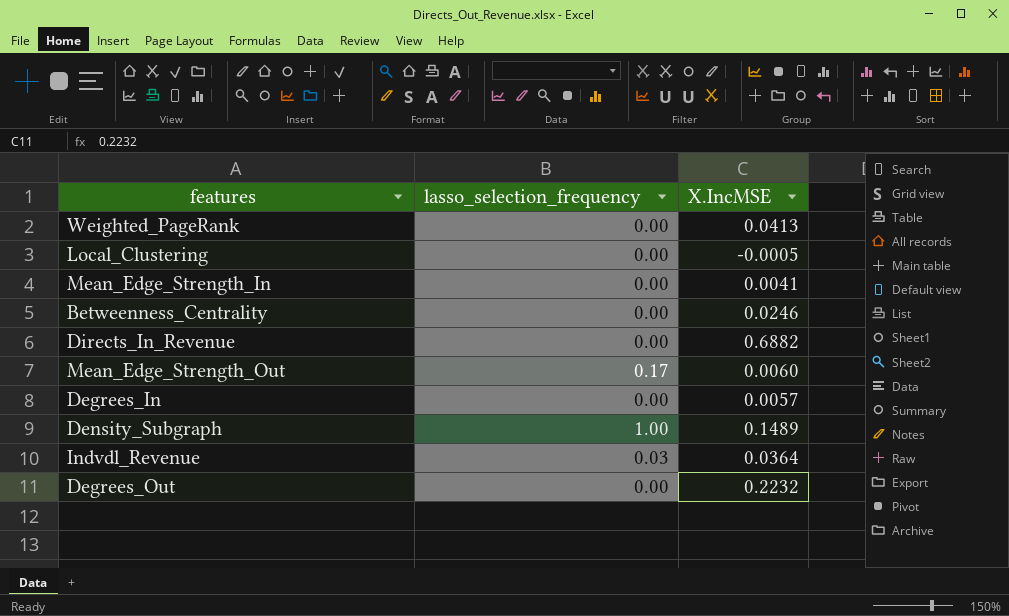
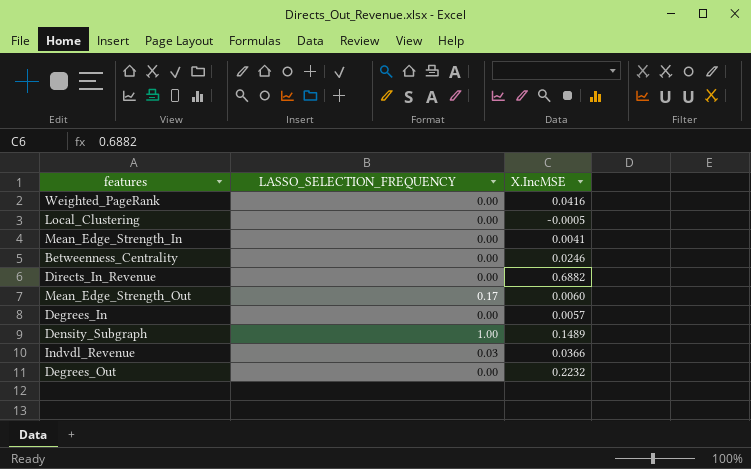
column name: lasso_selection_frequency -> LASSO_SELECTION_FREQUENCY
Weighted_PageRank | X.IncMSE: 0.0413 -> 0.0416
Indvdl_Revenue | X.IncMSE: 0.0364 -> 0.0366

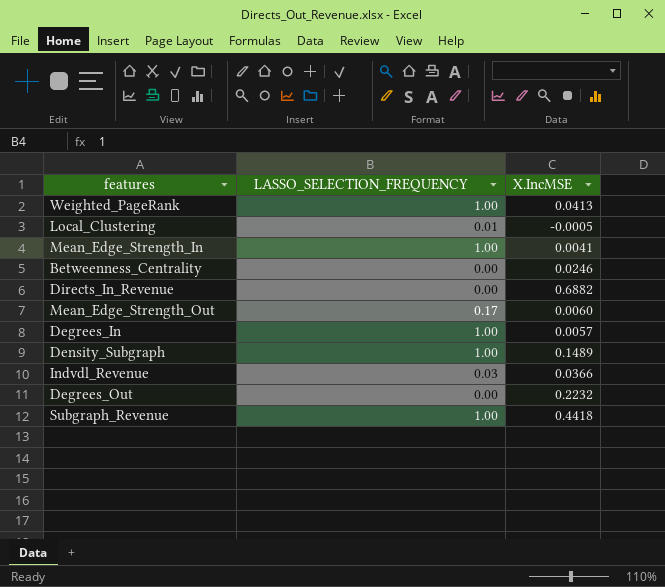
Weighted_PageRank | LASSO_SELECTION_FREQUENCY: 0.00 -> 1.00
Weighted_PageRank | X.IncMSE: 0.0416 -> 0.0413
Local_Clustering | LASSO_SELECTION_FREQUENCY: 0.00 -> 0.01
Mean_Edge_Strength_In | LASSO_SELECTION_FREQUENCY: 0.00 -> 1.00
Degrees_In | LASSO_SELECTION_FREQUENCY: 0.00 -> 1.00
row Subgraph_Revenue: none -> 1.00 | 0.4418

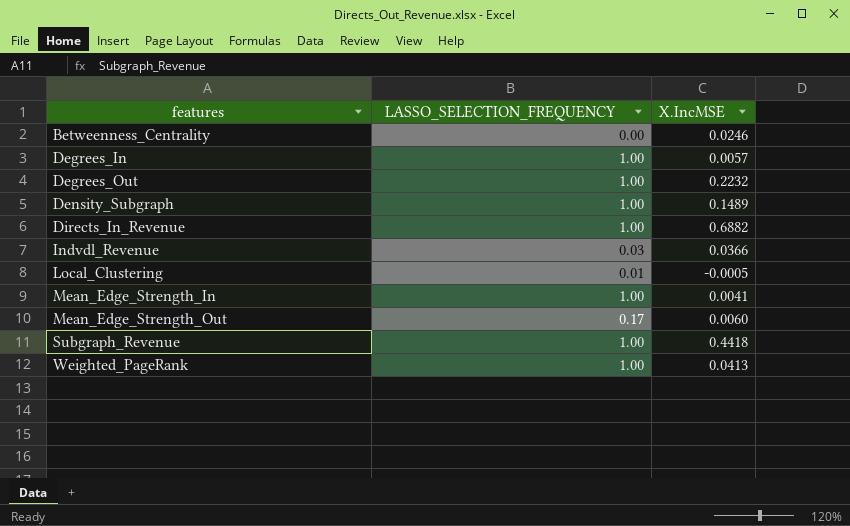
row order: none -> features ascending
Degrees_Out | LASSO_SELECTION_FREQUENCY: 0.00 -> 1.00
Directs_In_Revenue | LASSO_SELECTION_FREQUENCY: 0.00 -> 1.00

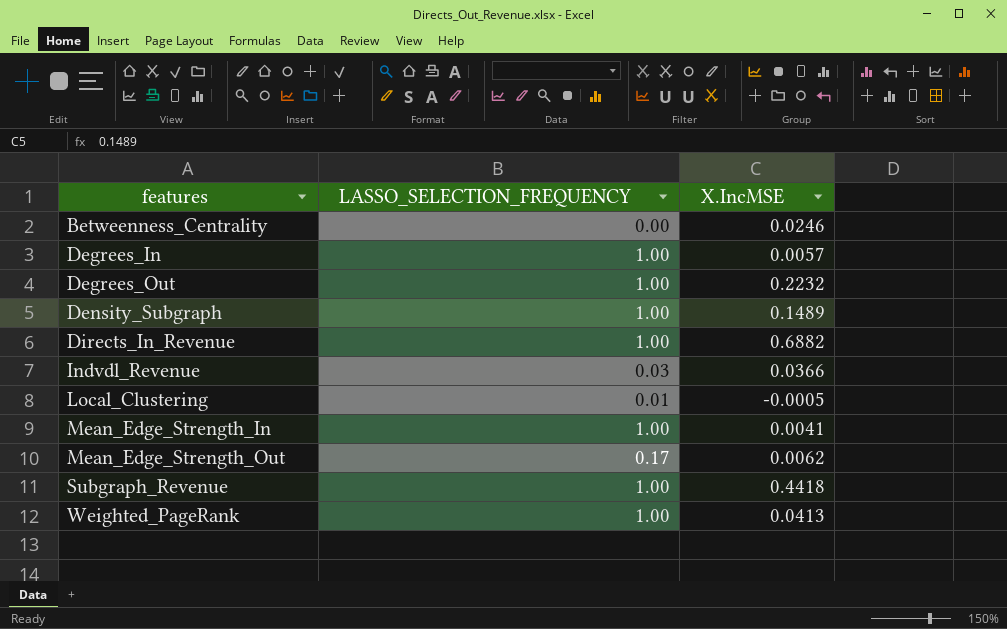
Mean_Edge_Strength_Out | X.IncMSE: 0.0060 -> 0.0062

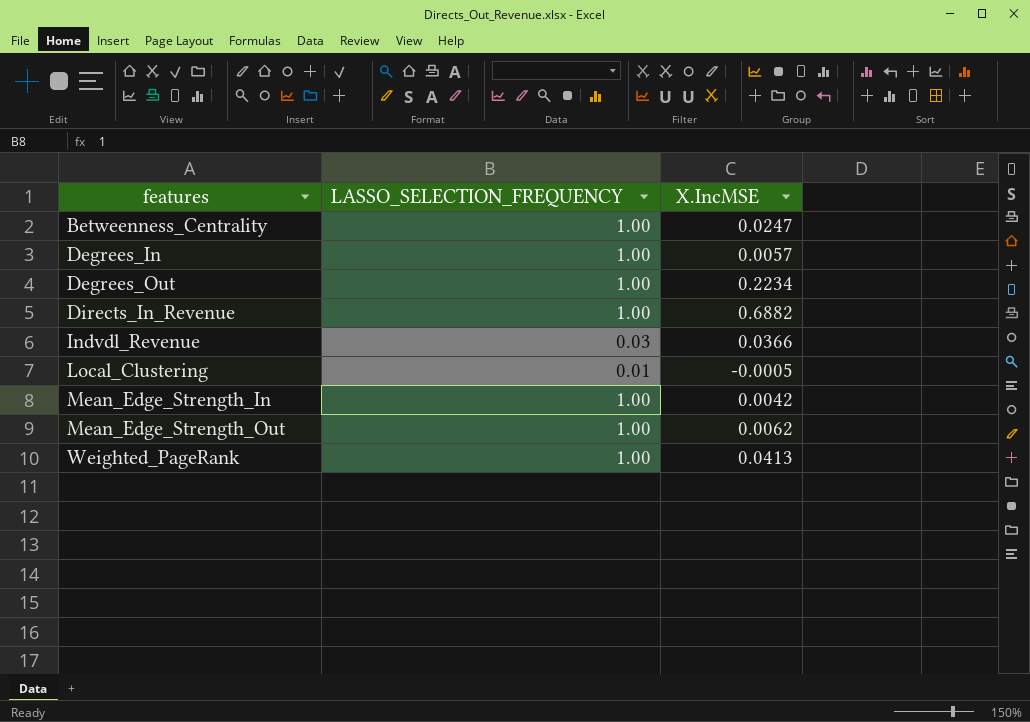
row Density_Subgraph: 1.00 | 0.1489 -> none
row Subgraph_Revenue: 1.00 | 0.4418 -> none
Betweenness_Centrality | LASSO_SELECTION_FREQUENCY: 0.00 -> 1.00
Betweenness_Centrality | X.IncMSE: 0.0246 -> 0.0247
Degrees_Out | X.IncMSE: 0.2232 -> 0.2234
Mean_Edge_Strength_In | X.IncMSE: 0.0041 -> 0.0042
Mean_Edge_Strength_Out | LASSO_SELECTION_FREQUENCY: 0.17 -> 1.00

